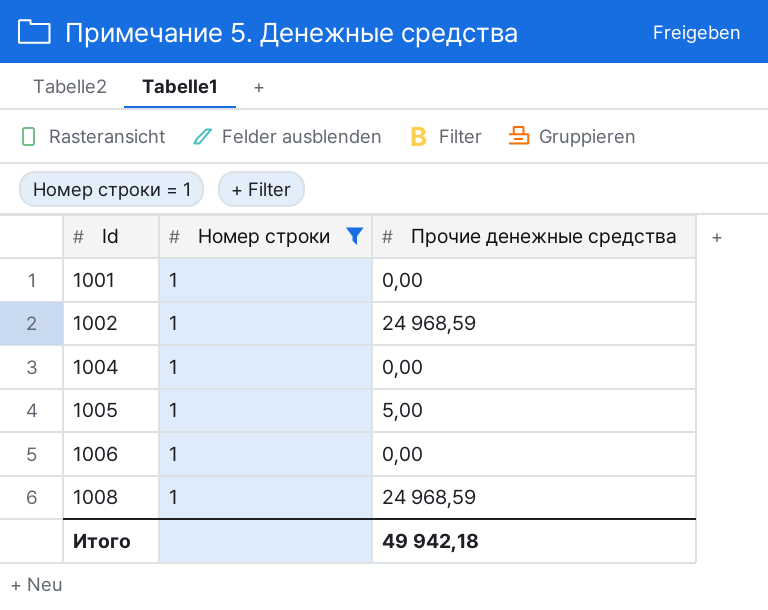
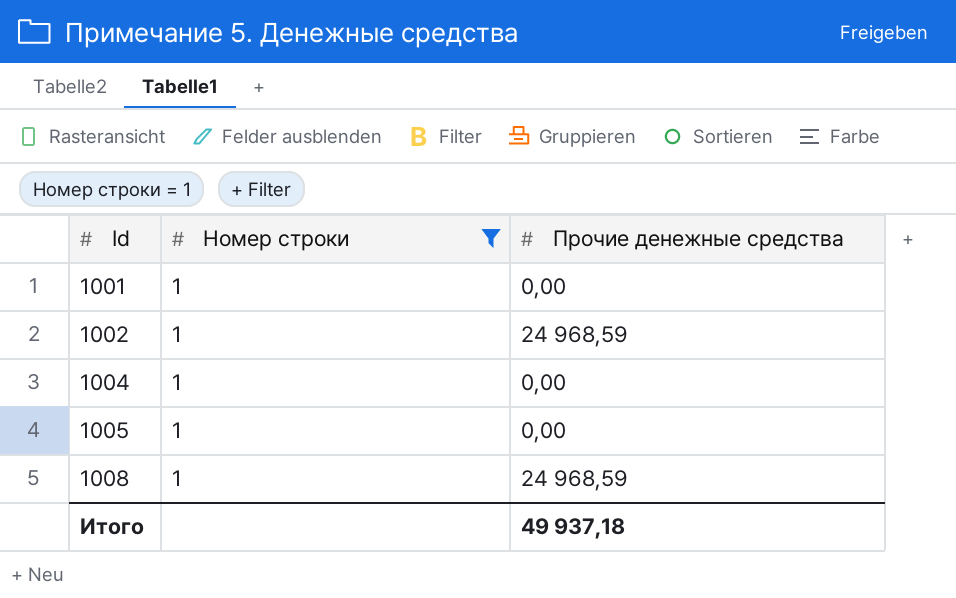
row 1006: 1 | 0,00 -> none
1005 | Прочие денежные средства: 5,00 -> 0,00
Итого | Прочие денежные средства: 49 942,18 -> 49 937,18

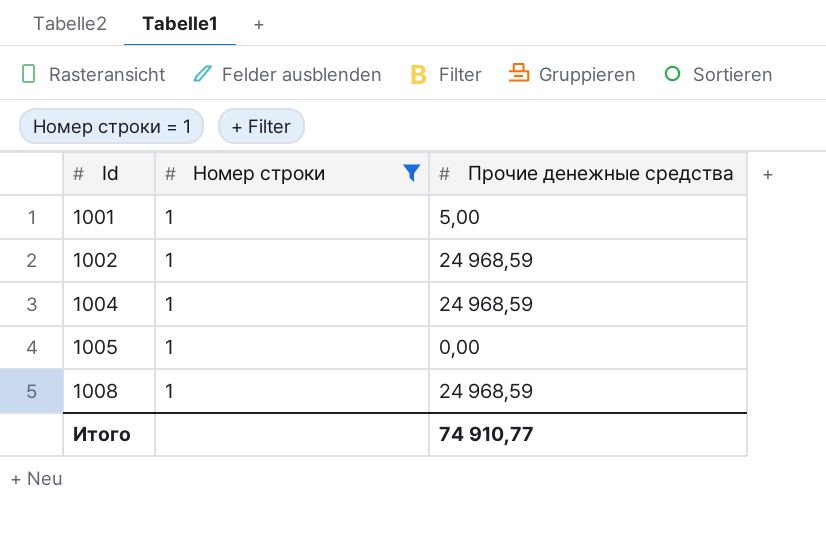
1001 | Прочие денежные средства: 0,00 -> 5,00
1004 | Прочие денежные средства: 0,00 -> 24 968,59
Итого | Прочие денежные средства: 49 937,18 -> 74 910,77

